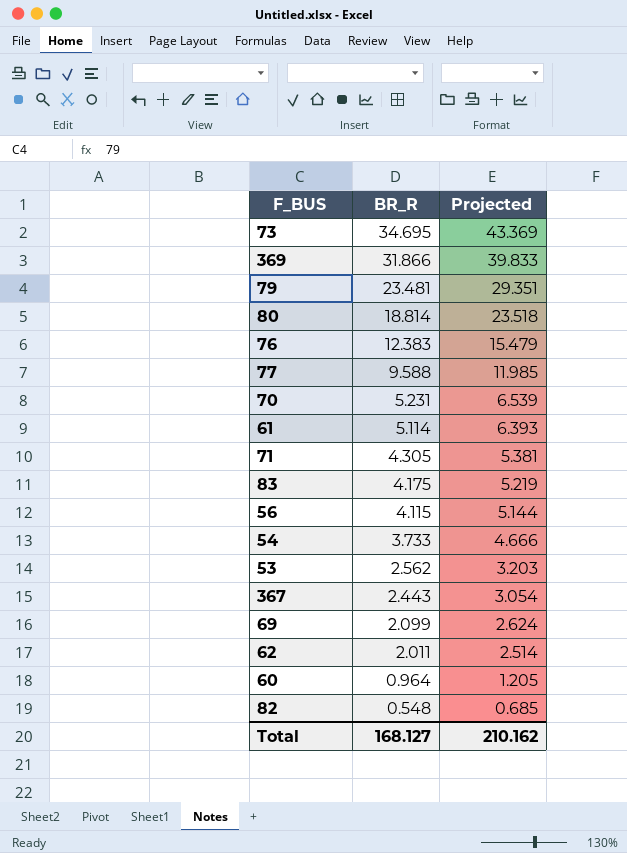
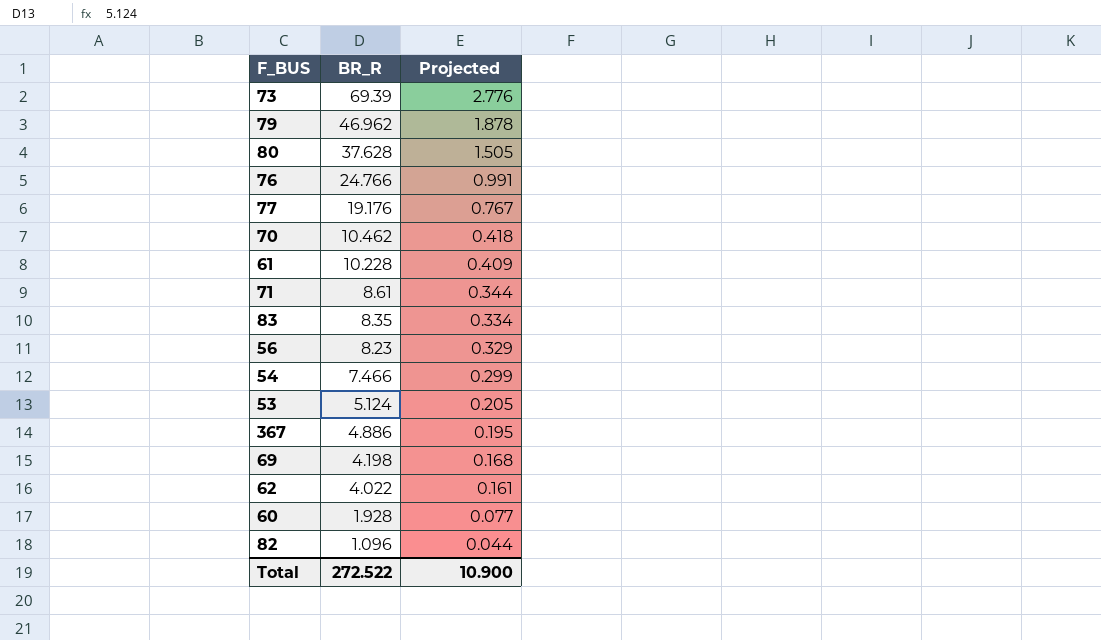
column Projected | formula: [BR_R] * 1.25 -> [BR_R] * 0.04
row 369: 31.866 | 39.833 -> none
73 | BR_R: 34.695 -> 69.39
79 | BR_R: 23.481 -> 46.962
80 | BR_R: 18.814 -> 37.628
76 | BR_R: 12.383 -> 24.766
77 | BR_R: 9.588 -> 19.176
70 | BR_R: 5.231 -> 10.462
61 | BR_R: 5.114 -> 10.228
71 | BR_R: 4.305 -> 8.61
83 | BR_R: 4.175 -> 8.35
56 | BR_R: 4.115 -> 8.23
54 | BR_R: 3.733 -> 7.466
53 | BR_R: 2.562 -> 5.124
367 | BR_R: 2.443 -> 4.886
69 | BR_R: 2.099 -> 4.198
62 | BR_R: 2.011 -> 4.022
60 | BR_R: 0.964 -> 1.928
82 | BR_R: 0.548 -> 1.096
Total | BR_R: 168.127 -> 272.522
Total | Projected: 210.162 -> 10.900

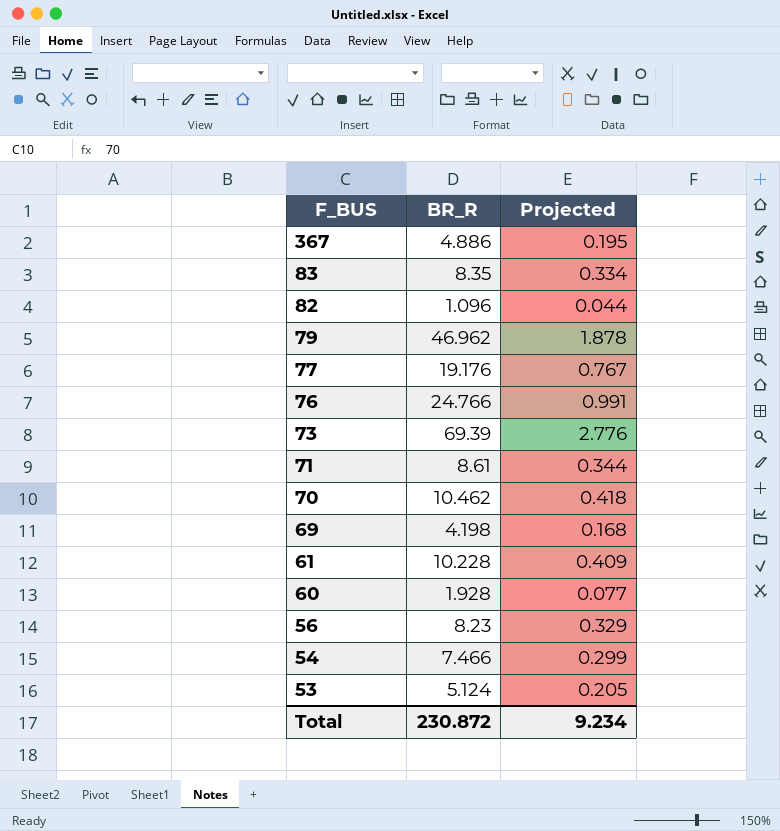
row order: BR_R descending -> F_BUS descending
row 80: 37.628 | 1.505 -> none
row 62: 4.022 | 0.161 -> none
Total | BR_R: 272.522 -> 230.872
Total | Projected: 10.900 -> 9.234

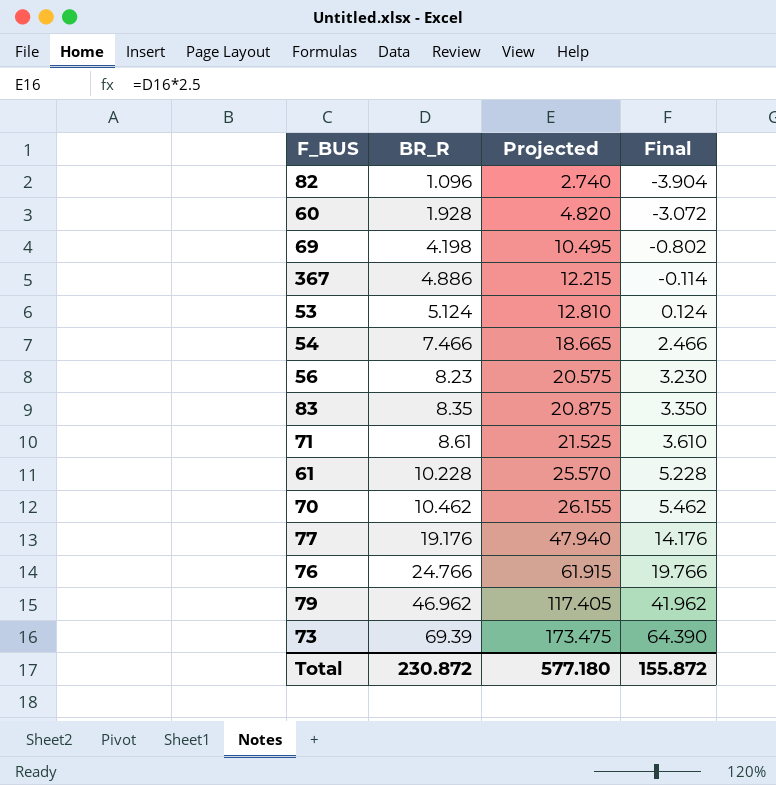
row order: F_BUS descending -> BR_R ascending
column Projected | formula: [BR_R] * 0.04 -> [BR_R] * 2.5
column Final | formula: none -> [BR_R] - 5
Total | Projected: 9.234 -> 577.180

